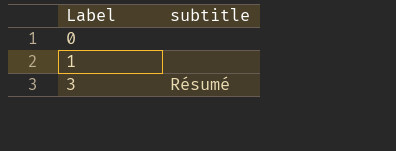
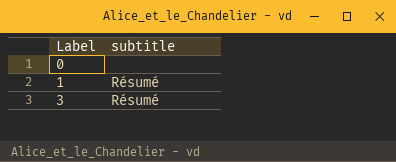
1 | subtitle: none -> Résumé

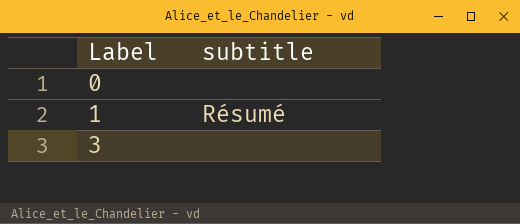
3 | subtitle: Résumé -> none

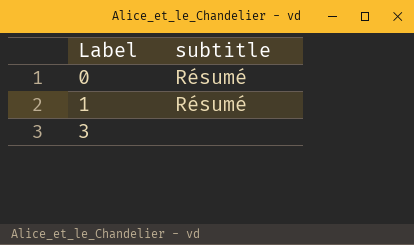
0 | subtitle: none -> Résumé

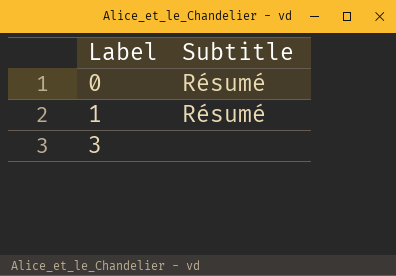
column name: subtitle -> Subtitle

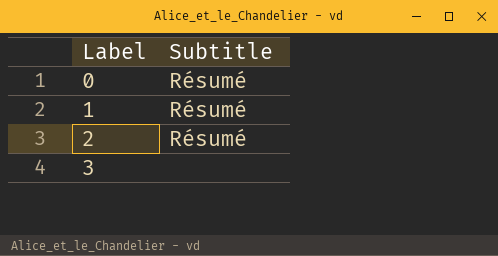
row 2: none -> Résumé

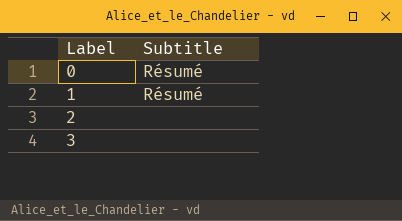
2 | Subtitle: Résumé -> none

